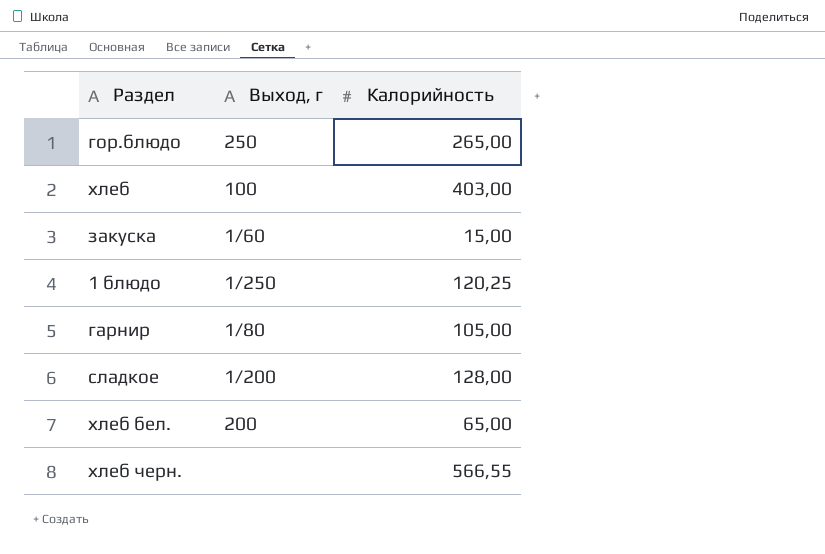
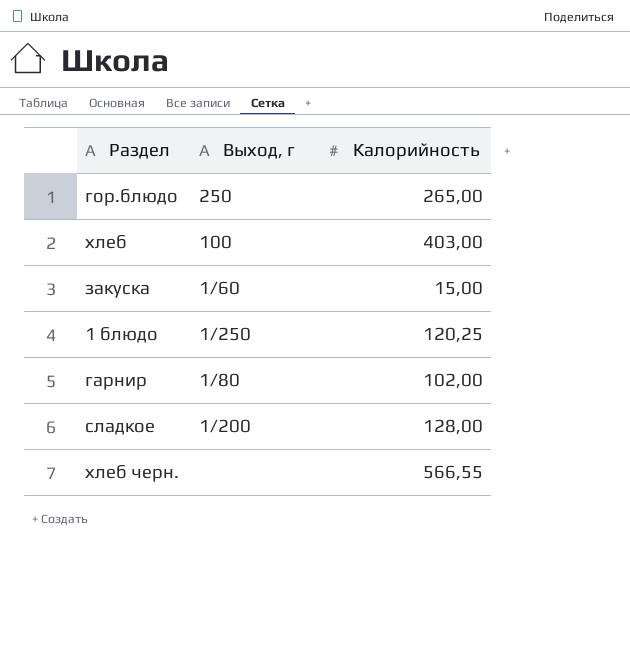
row хлеб бел.: 200 | 65,00 -> none
гарнир | Калорийность: 105,00 -> 102,00

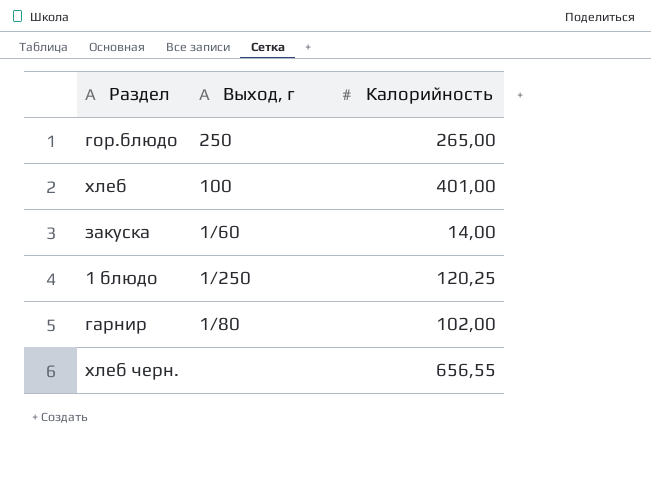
row сладкое: 1/200 | 128,00 -> none
хлеб | Калорийность: 403,00 -> 401,00
закуска | Калорийность: 15,00 -> 14,00
хлеб черн. | Калорийность: 566,55 -> 656,55

